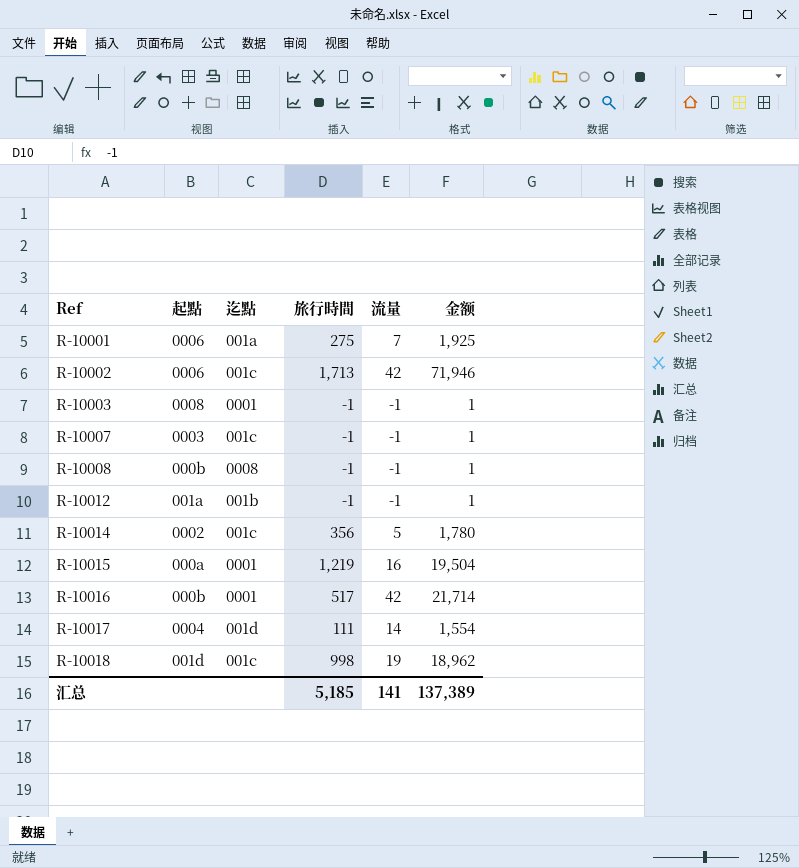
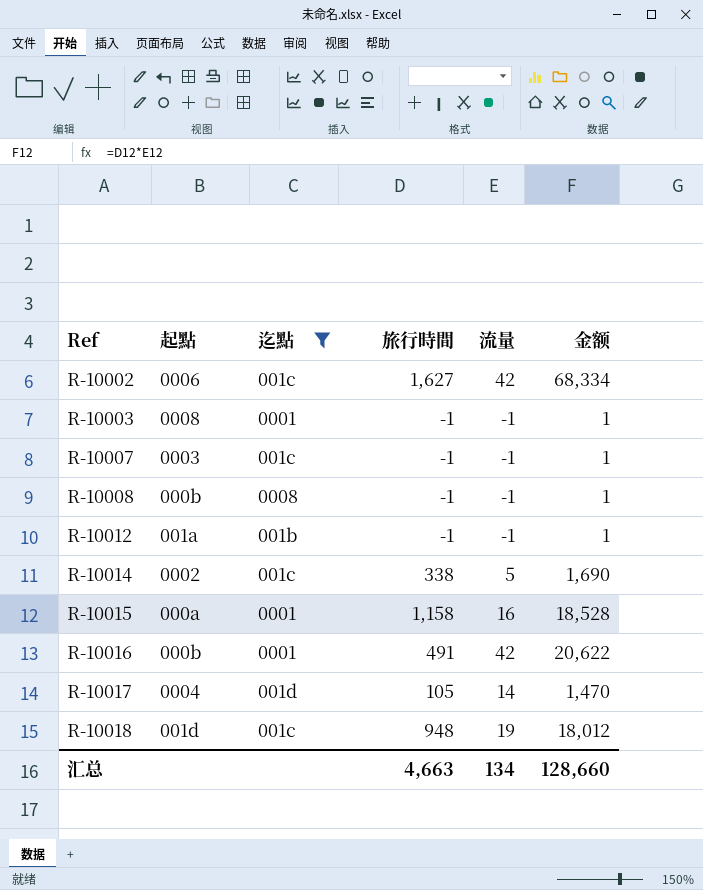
filter: none -> 迄點 != 001a
R-10002 | 旅行時間: 1,713 -> 1,627
R-10002 | 金额: 71,946 -> 68,334
R-10014 | 旅行時間: 356 -> 338
R-10014 | 金额: 1,780 -> 1,690
R-10015 | 旅行時間: 1,219 -> 1,158
R-10015 | 金额: 19,504 -> 18,528
R-10016 | 旅行時間: 517 -> 491
R-10016 | 金额: 21,714 -> 20,622
R-10017 | 旅行時間: 111 -> 105
R-10017 | 金额: 1,554 -> 1,470
R-10018 | 旅行時間: 998 -> 948
R-10018 | 金额: 18,962 -> 18,012
汇总 | 旅行時間: 5,185 -> 4,663
汇总 | 流量: 141 -> 134
汇总 | 金额: 137,389 -> 128,660

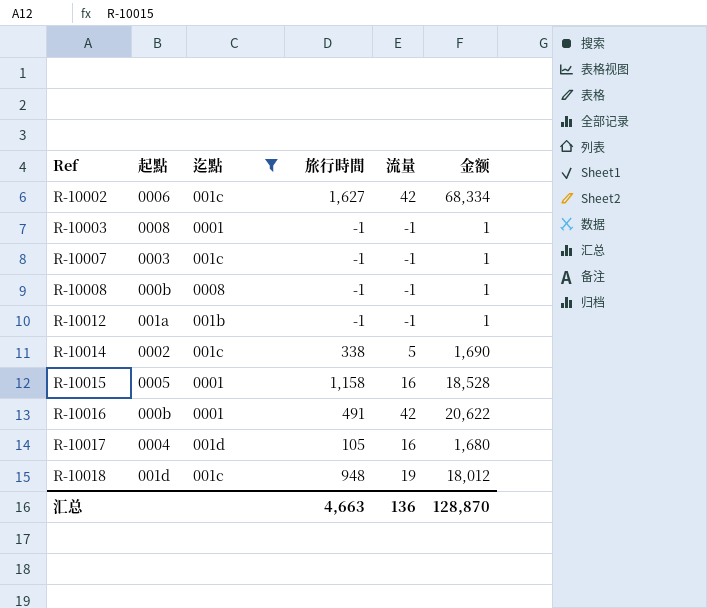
R-10015 | 起點: 000a -> 0005
R-10017 | 流量: 14 -> 16
R-10017 | 金额: 1,470 -> 1,680
汇总 | 流量: 134 -> 136
汇总 | 金额: 128,660 -> 128,870

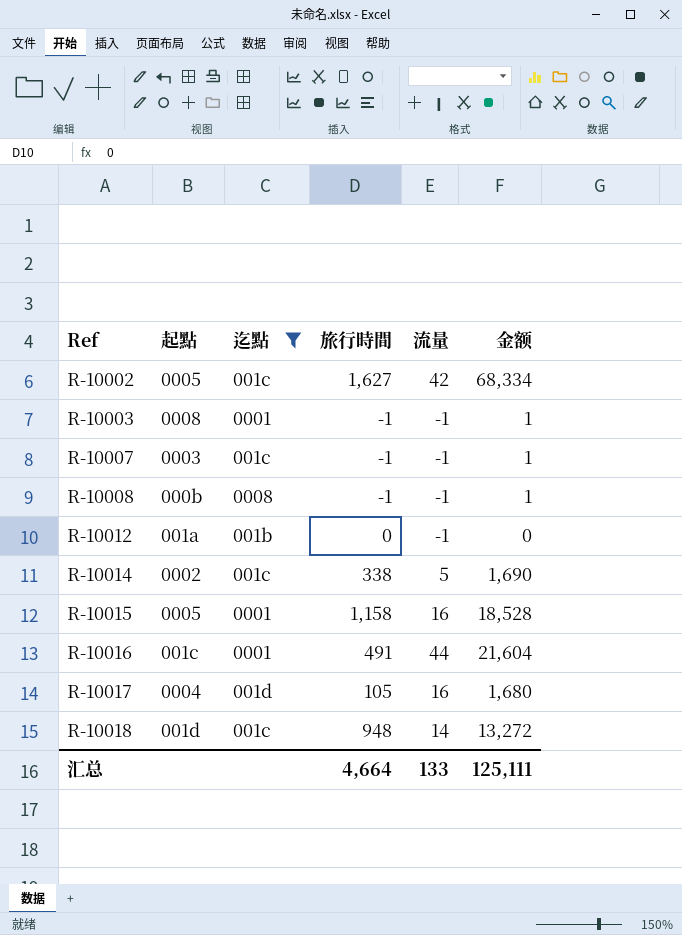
R-10002 | 起點: 0006 -> 0005
R-10012 | 旅行時間: -1 -> 0
R-10012 | 金额: 1 -> 0
R-10016 | 起點: 000b -> 001c
R-10016 | 流量: 42 -> 44
R-10016 | 金额: 20,622 -> 21,604
R-10018 | 流量: 19 -> 14
R-10018 | 金额: 18,012 -> 13,272
汇总 | 旅行時間: 4,663 -> 4,664
汇总 | 流量: 136 -> 133
汇总 | 金额: 128,870 -> 125,111

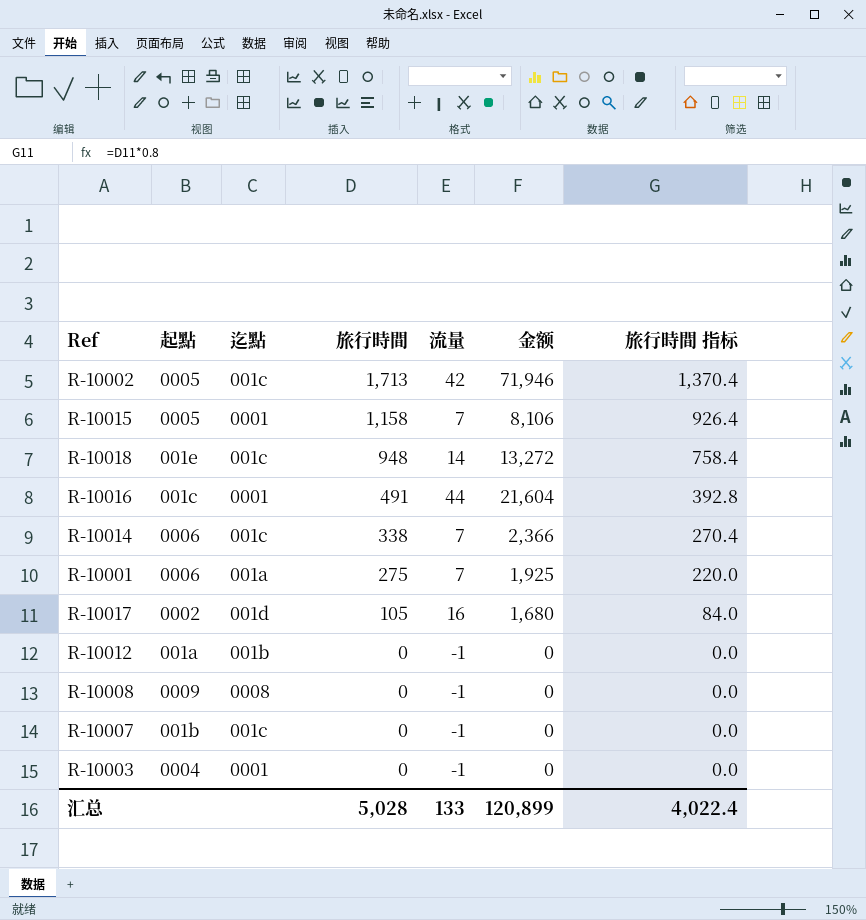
filter: 迄點 != 001a -> none
row order: Ref ascending -> 旅行時間 descending
column 旅行時間 指标 | formula: none -> [旅行時間] * 0.8
R-10002 | 旅行時間: 1,627 -> 1,713
R-10002 | 金额: 68,334 -> 71,946
R-10015 | 流量: 16 -> 7
R-10015 | 金额: 18,528 -> 8,106
R-10018 | 起點: 001d -> 001e
R-10014 | 起點: 0002 -> 0006
R-10014 | 流量: 5 -> 7
R-10014 | 金额: 1,690 -> 2,366
R-10017 | 起點: 0004 -> 0002
R-10008 | 起點: 000b -> 0009
R-10008 | 旅行時間: -1 -> 0
R-10008 | 金额: 1 -> 0
R-10007 | 起點: 0003 -> 001b
R-10007 | 旅行時間: -1 -> 0
R-10007 | 金额: 1 -> 0
R-10003 | 起點: 0008 -> 0004
R-10003 | 旅行時間: -1 -> 0
R-10003 | 金额: 1 -> 0
汇总 | 旅行時間: 4,664 -> 5,028
汇总 | 金额: 125,111 -> 120,899

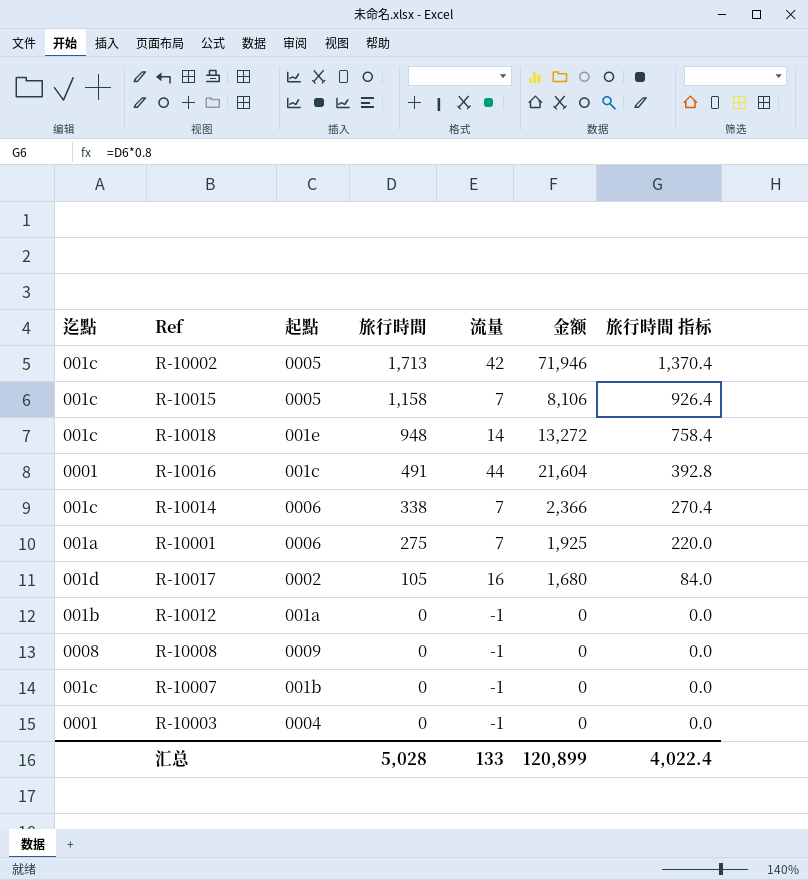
column 迄點 | position: 3 -> 1
R-10015 | 迄點: 0001 -> 001c

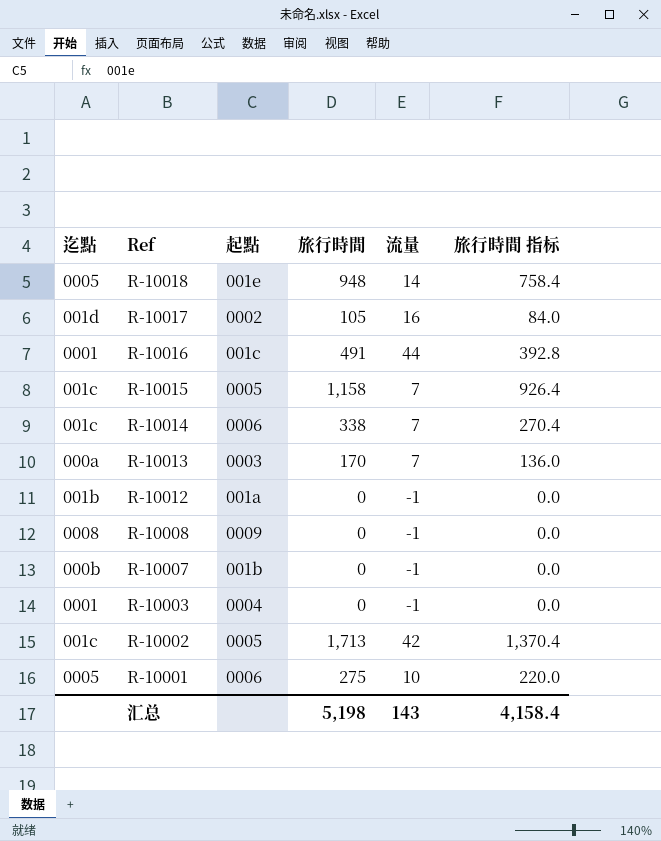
row order: 旅行時間 descending -> Ref descending
column 金额 | formula: [旅行時間] * [流量] -> none
R-10018 | 迄點: 001c -> 0005
row R-10013: none -> 000a | 0003 | 170 | 7 | 136.0
R-10007 | 迄點: 001c -> 000b
R-10001 | 迄點: 001a -> 0005
R-10001 | 流量: 7 -> 10
汇总 | 旅行時間: 5,028 -> 5,198
汇总 | 流量: 133 -> 143
汇总 | 旅行時間 指标: 4,022.4 -> 4,158.4

